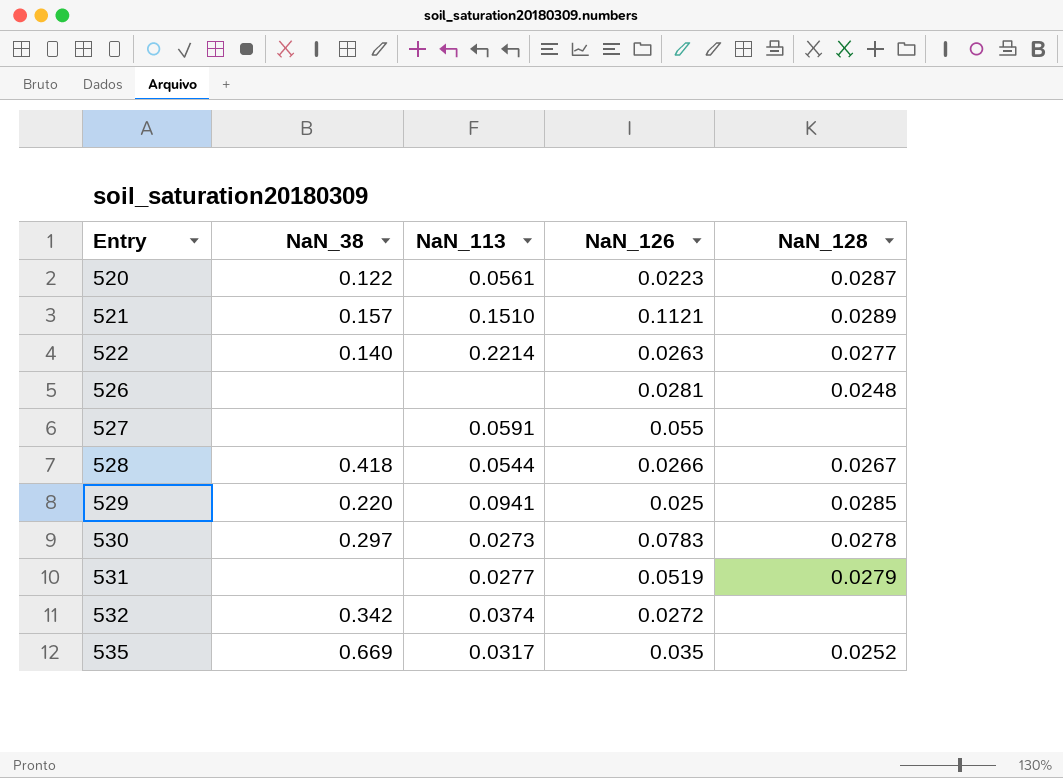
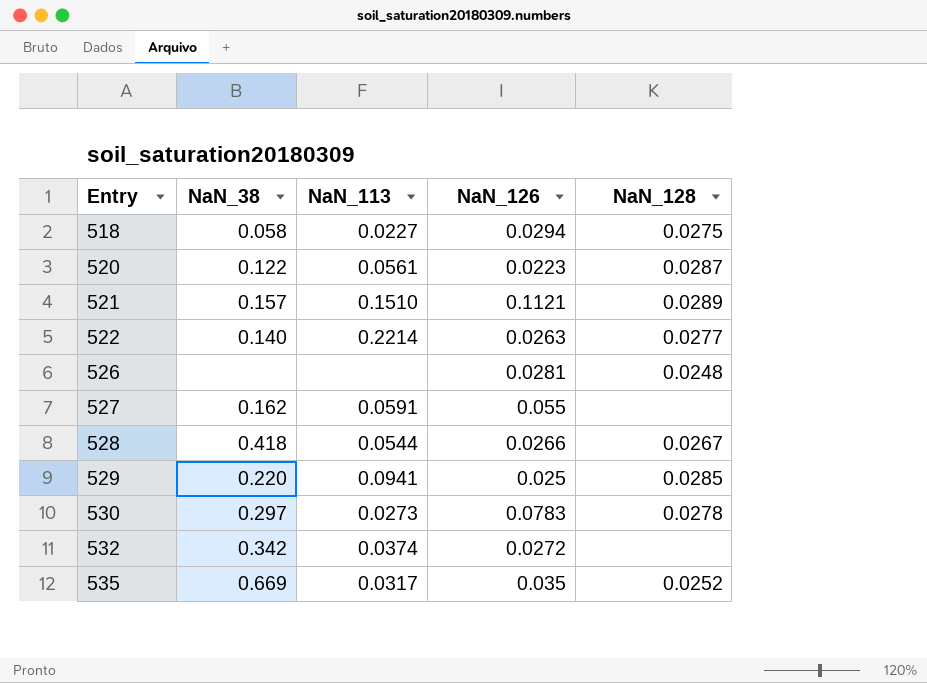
row 531: none | 0.0277 | 0.0519 | 0.0279 -> none
row 518: none -> 0.058 | 0.0227 | 0.0294 | 0.0275
527 | NaN_38: none -> 0.162

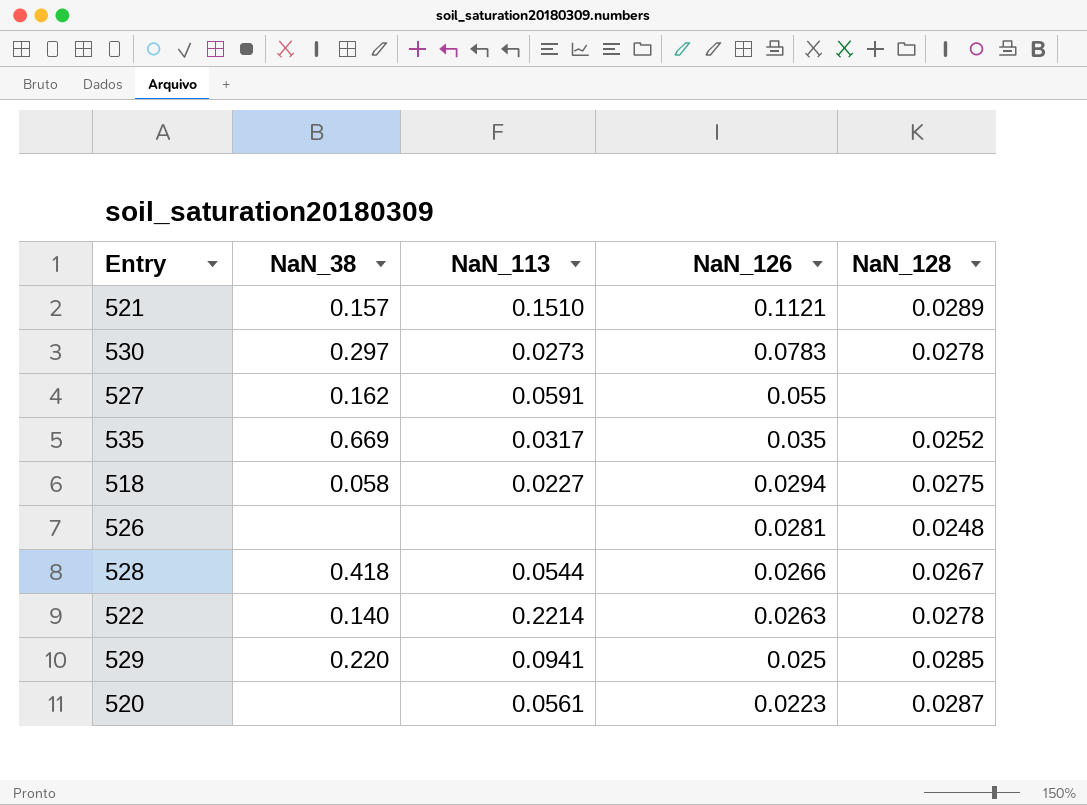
row order: Entry ascending -> NaN_126 descending
row 532: 0.342 | 0.0374 | 0.0272 | none -> none
522 | NaN_128: 0.0277 -> 0.0278
520 | NaN_38: 0.122 -> none

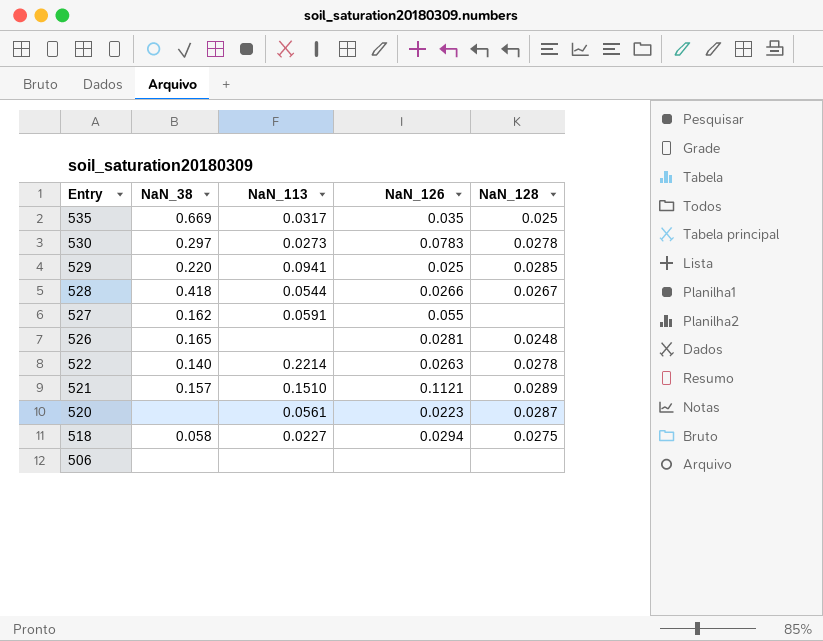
row order: NaN_126 descending -> Entry descending
535 | NaN_128: 0.0252 -> 0.025
526 | NaN_38: none -> 0.165
row 506: none -> none | none | none | none

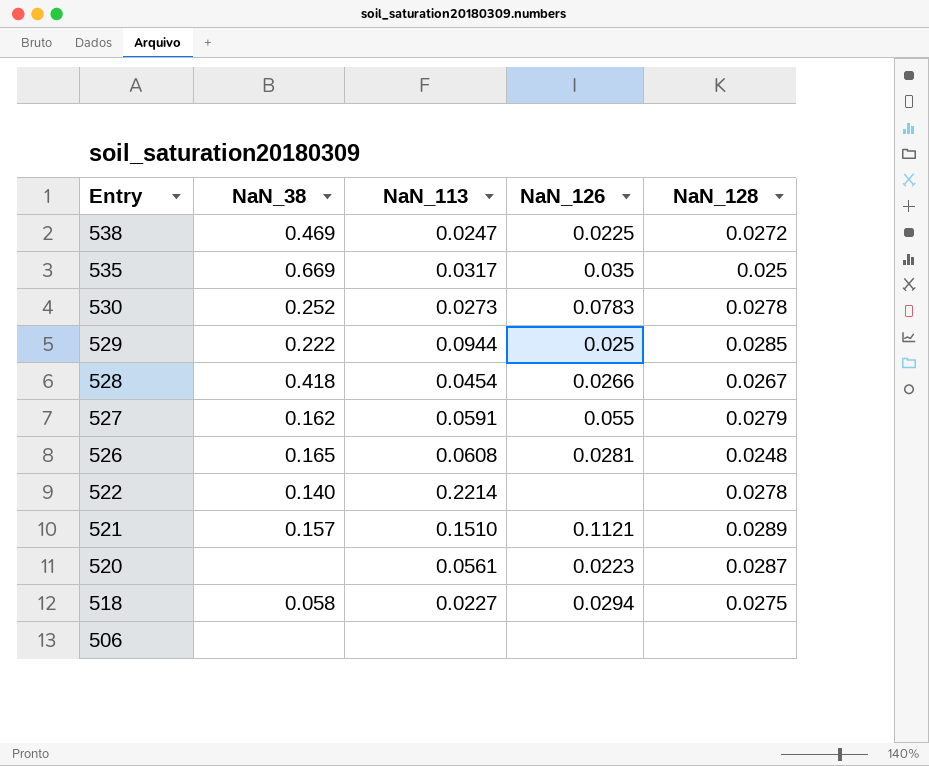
row 538: none -> 0.469 | 0.0247 | 0.0225 | 0.0272
530 | NaN_38: 0.297 -> 0.252
529 | NaN_38: 0.220 -> 0.222
529 | NaN_113: 0.0941 -> 0.0944
528 | NaN_113: 0.0544 -> 0.0454
527 | NaN_128: none -> 0.0279
526 | NaN_113: none -> 0.0608
522 | NaN_126: 0.0263 -> none

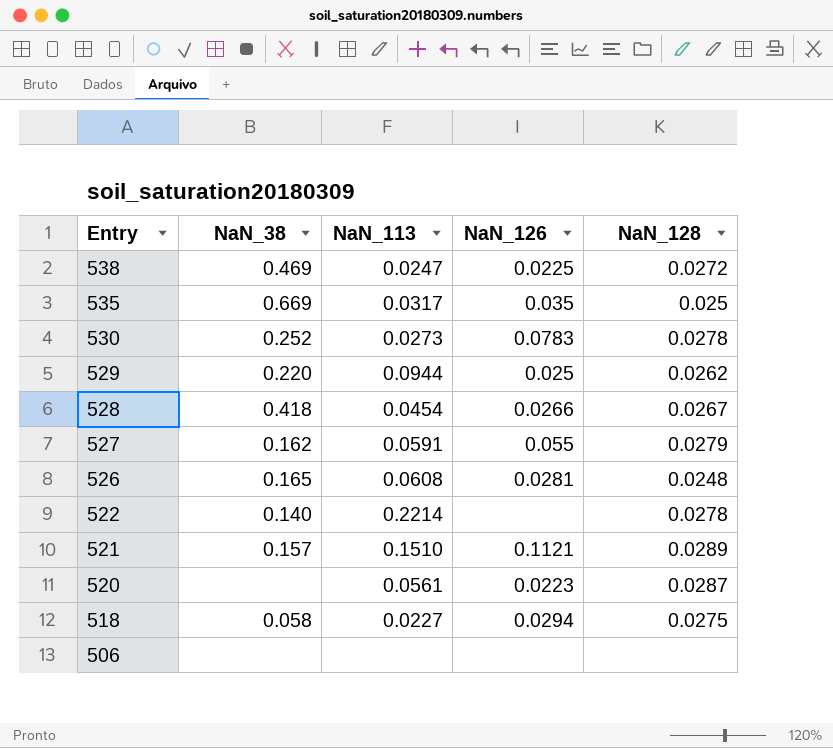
529 | NaN_38: 0.222 -> 0.220
529 | NaN_128: 0.0285 -> 0.0262

